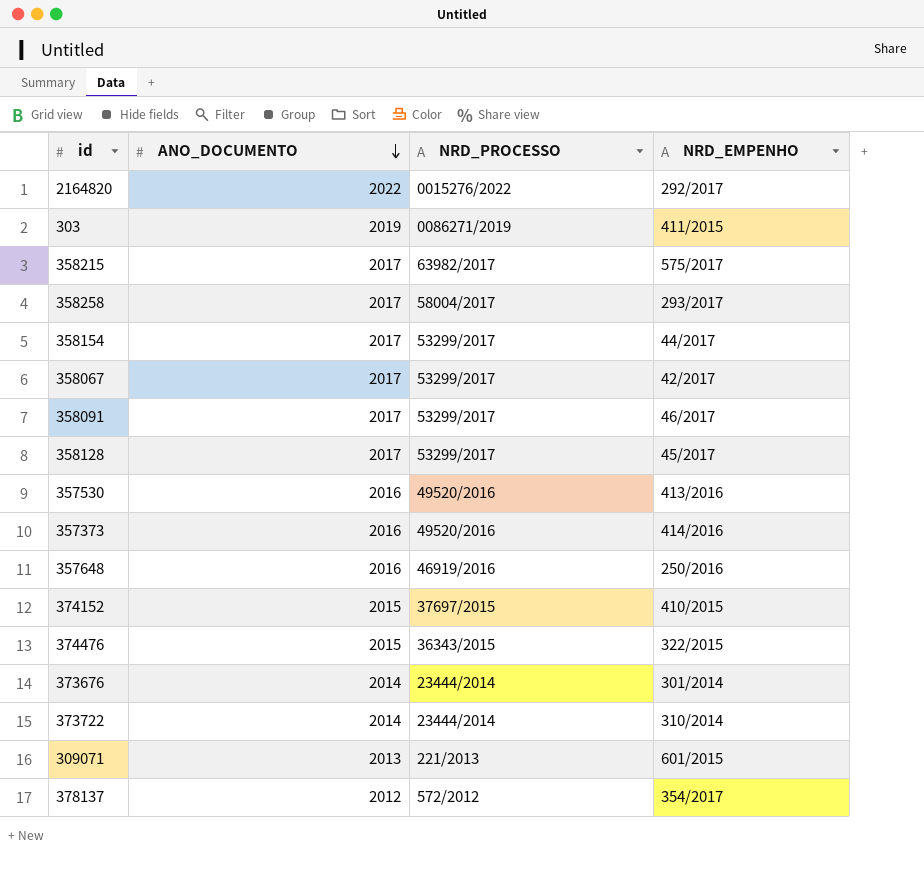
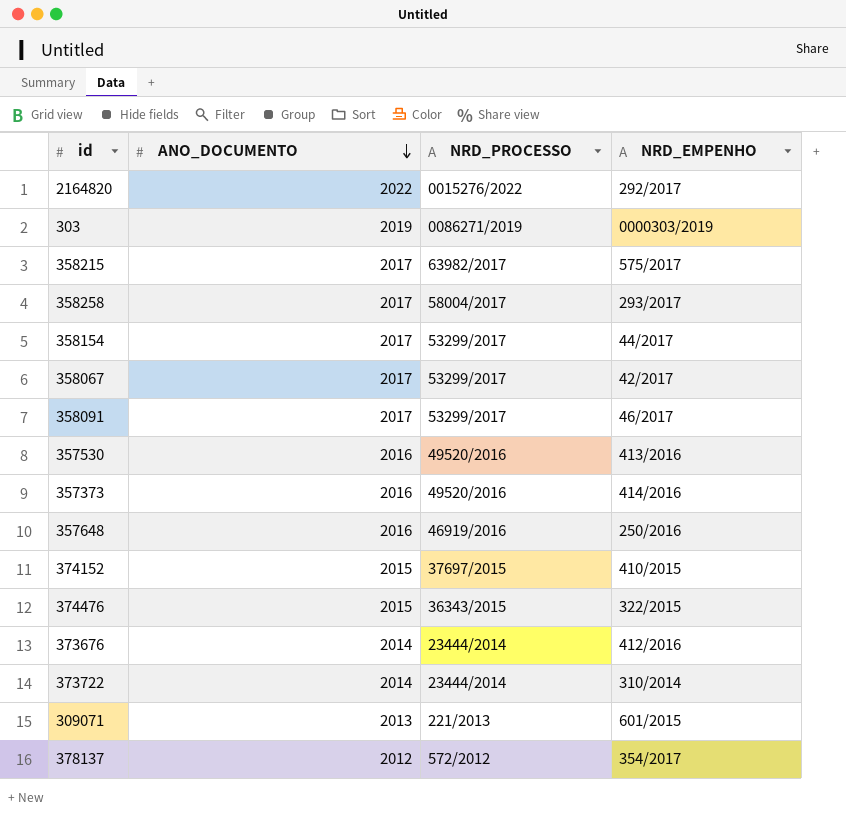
row 358128: 2017 | 53299/2017 | 45/2017 -> none
303 | NRD_EMPENHO: 411/2015 -> 0000303/2019
373676 | NRD_EMPENHO: 301/2014 -> 412/2016

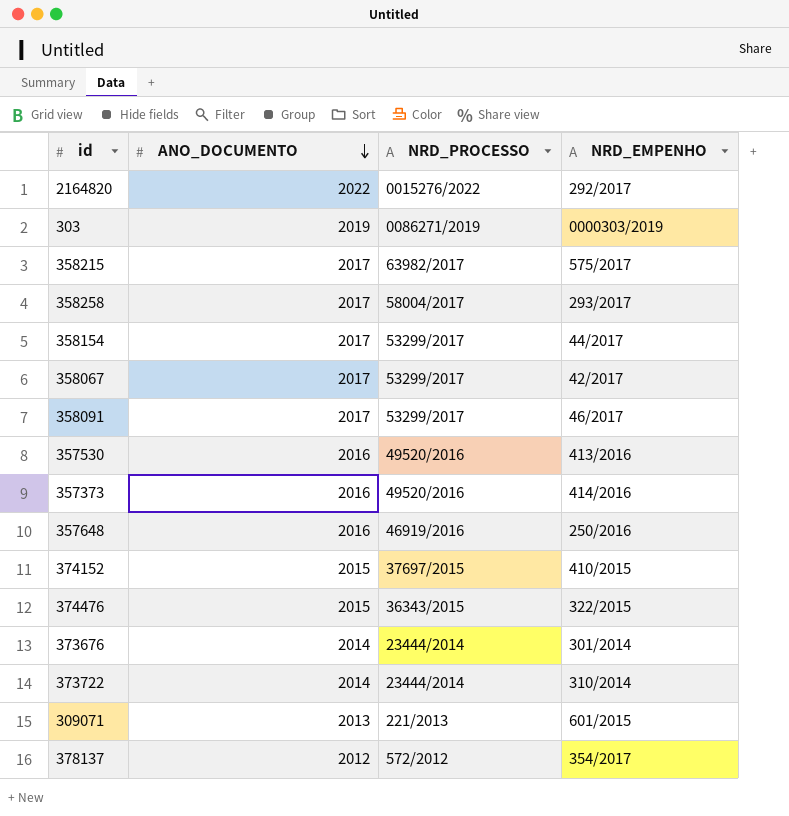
373676 | NRD_EMPENHO: 412/2016 -> 301/2014

